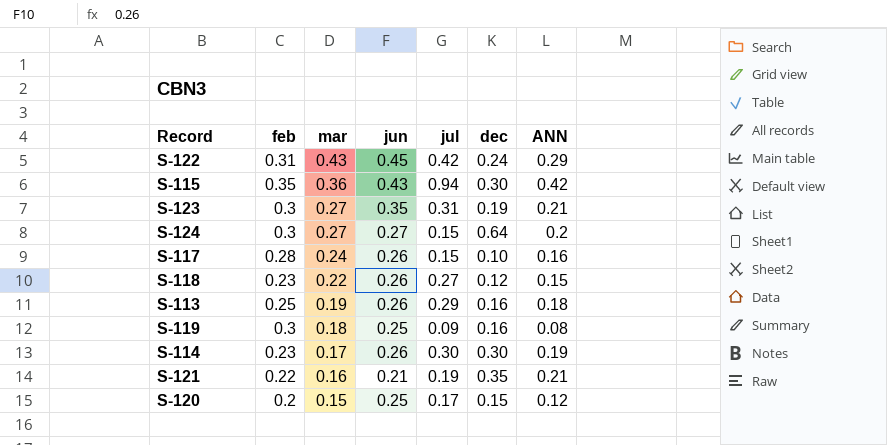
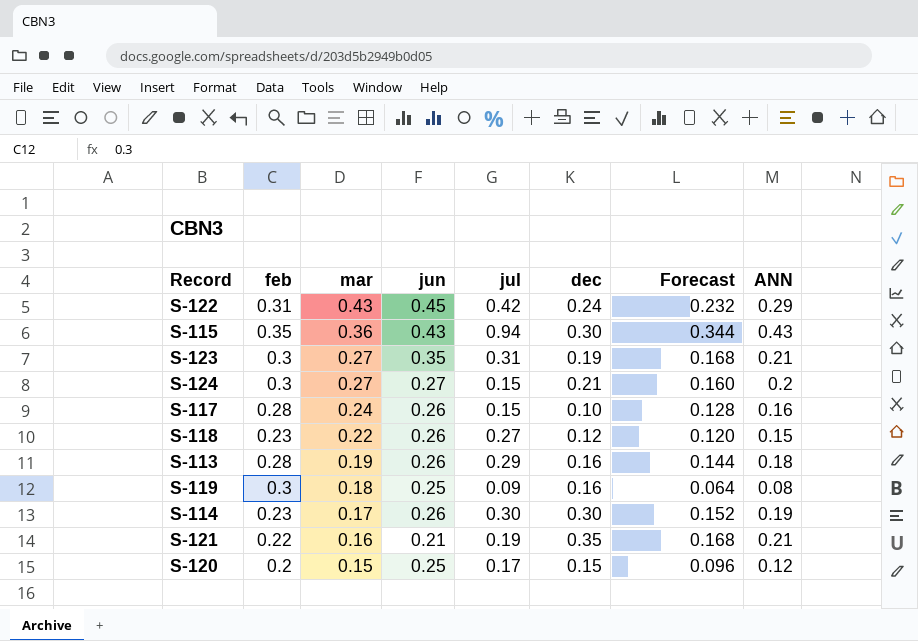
column Forecast | formula: none -> [ANN] * 0.8
S-115 | ANN: 0.42 -> 0.43
S-124 | dec: 0.64 -> 0.21
S-113 | feb: 0.25 -> 0.28

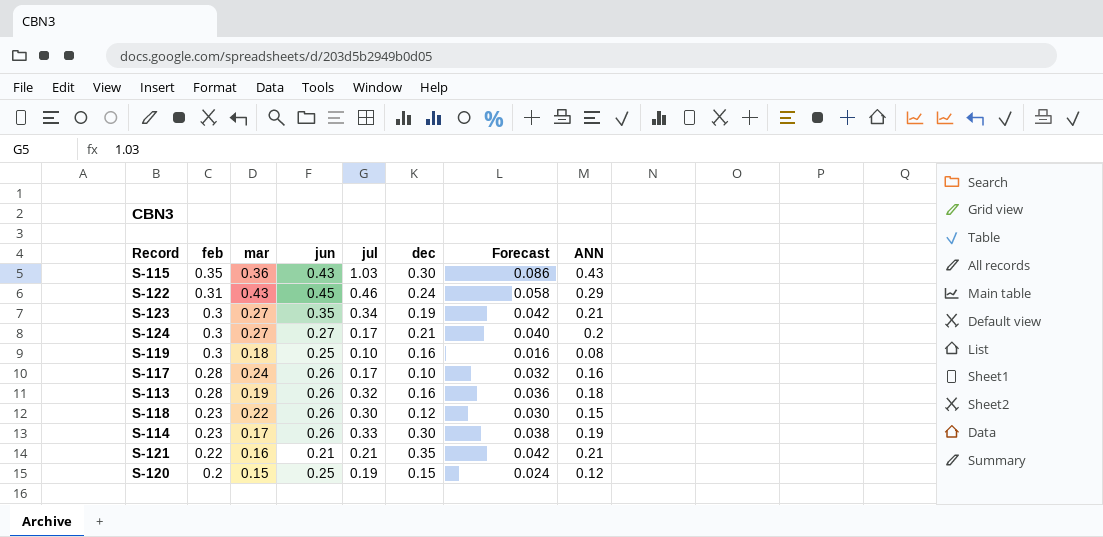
row order: mar descending -> feb descending
column Forecast | formula: [ANN] * 0.8 -> [ANN] * 0.2
S-115 | jul: 0.94 -> 1.03
S-122 | jul: 0.42 -> 0.46
S-123 | jul: 0.31 -> 0.34
S-124 | jul: 0.15 -> 0.17
S-119 | jul: 0.09 -> 0.10
S-117 | jul: 0.15 -> 0.17
S-113 | jul: 0.29 -> 0.32
S-118 | jul: 0.27 -> 0.30
S-114 | jul: 0.30 -> 0.33
S-121 | jul: 0.19 -> 0.21
S-120 | jul: 0.17 -> 0.19

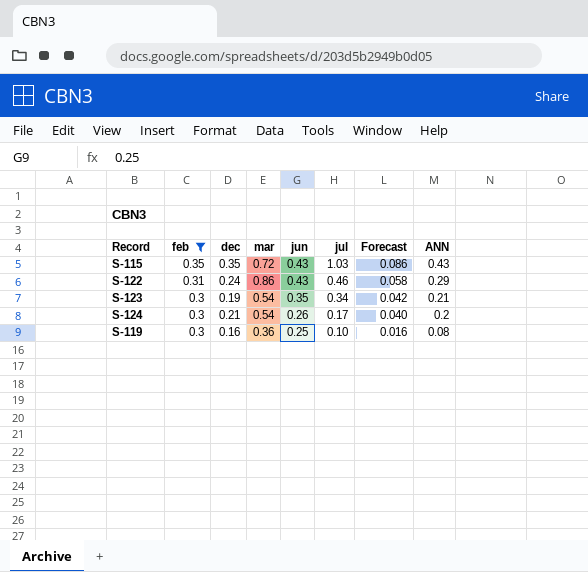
filter: none -> feb >= 0.3
column dec | position: 6 -> 3
S-115 | dec: 0.30 -> 0.35
S-115 | mar: 0.36 -> 0.72
S-122 | mar: 0.43 -> 0.86
S-122 | jun: 0.45 -> 0.43
S-123 | mar: 0.27 -> 0.54
S-124 | mar: 0.27 -> 0.54
S-124 | jun: 0.27 -> 0.26
S-119 | mar: 0.18 -> 0.36

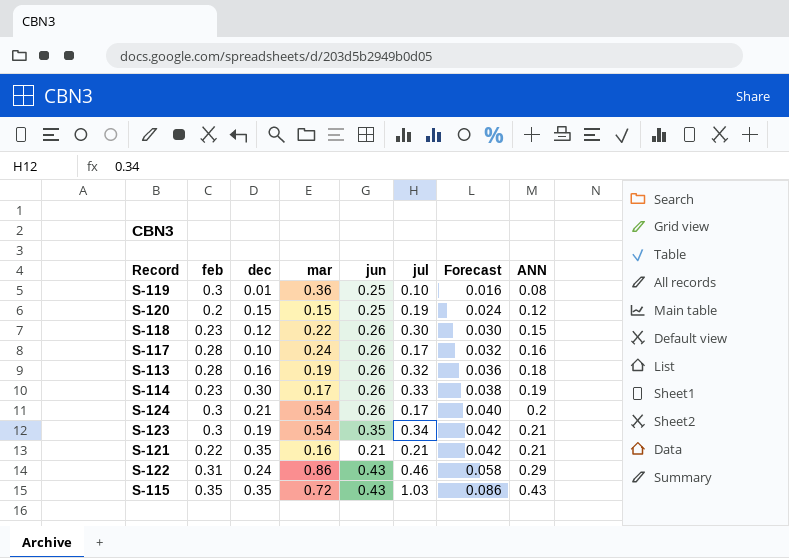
filter: feb >= 0.3 -> none
row order: feb descending -> Forecast ascending
S-119 | dec: 0.16 -> 0.01

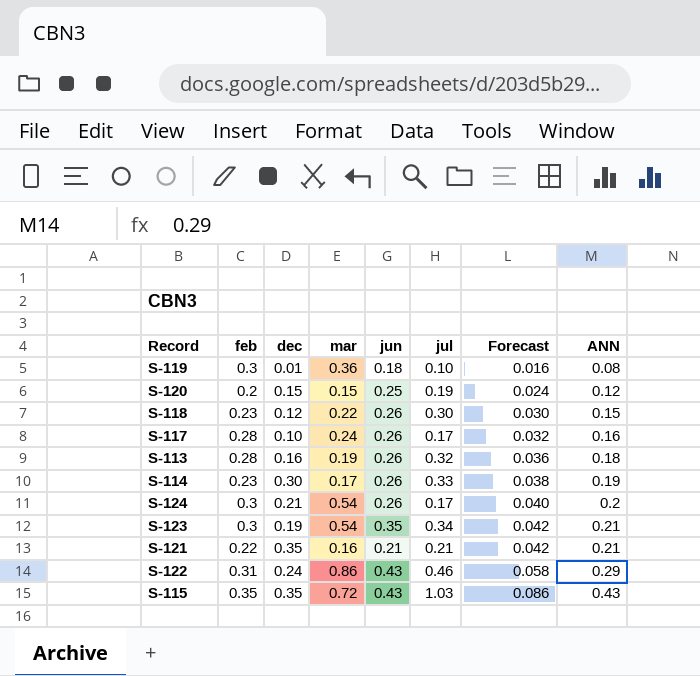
S-119 | jun: 0.25 -> 0.18

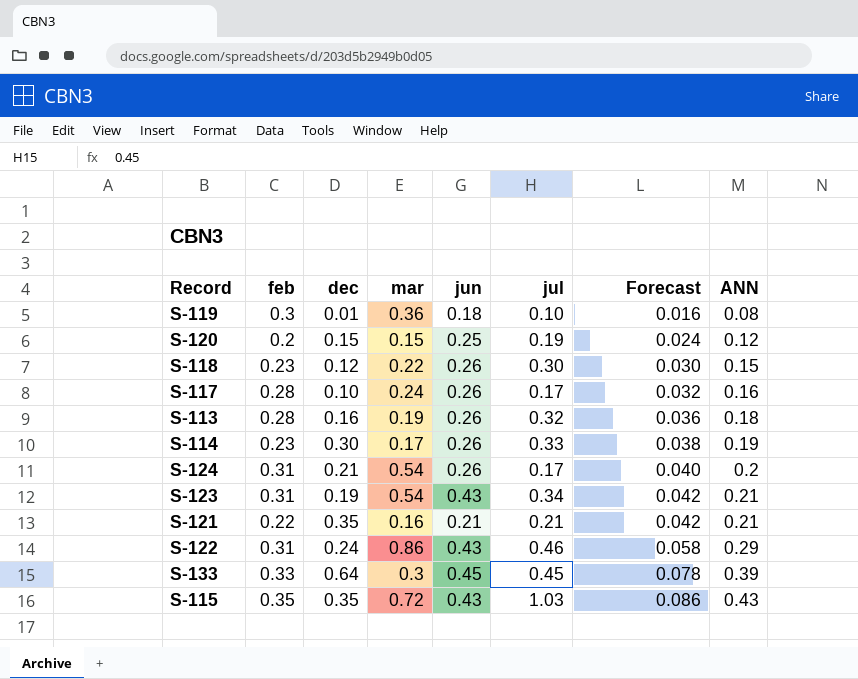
S-124 | feb: 0.3 -> 0.31
S-123 | feb: 0.3 -> 0.31
S-123 | jun: 0.35 -> 0.43
row S-133: none -> 0.33 | 0.64 | 0.3 | 0.45 | 0.45 | 0.078 | 0.39

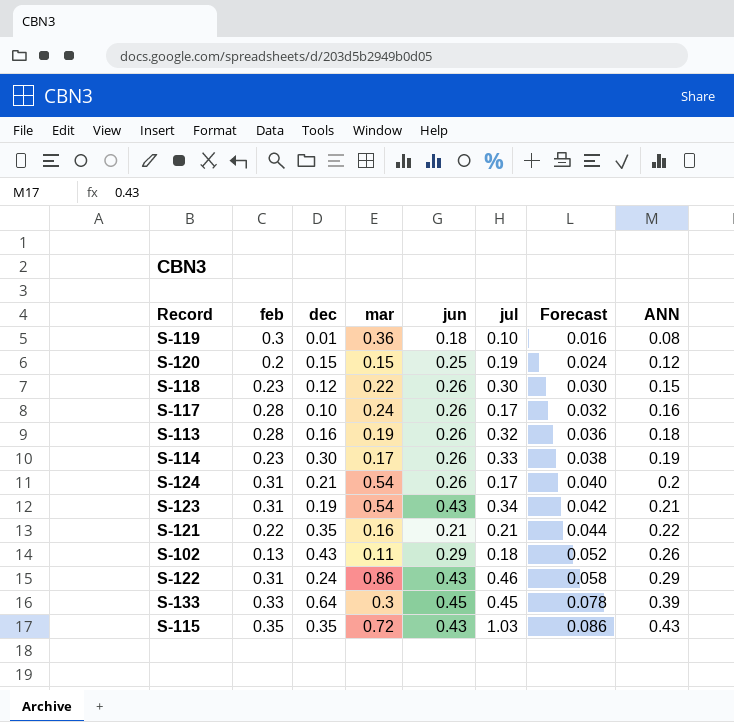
S-121 | Forecast: 0.042 -> 0.044
S-121 | ANN: 0.21 -> 0.22
row S-102: none -> 0.13 | 0.43 | 0.11 | 0.29 | 0.18 | 0.052 | 0.26

